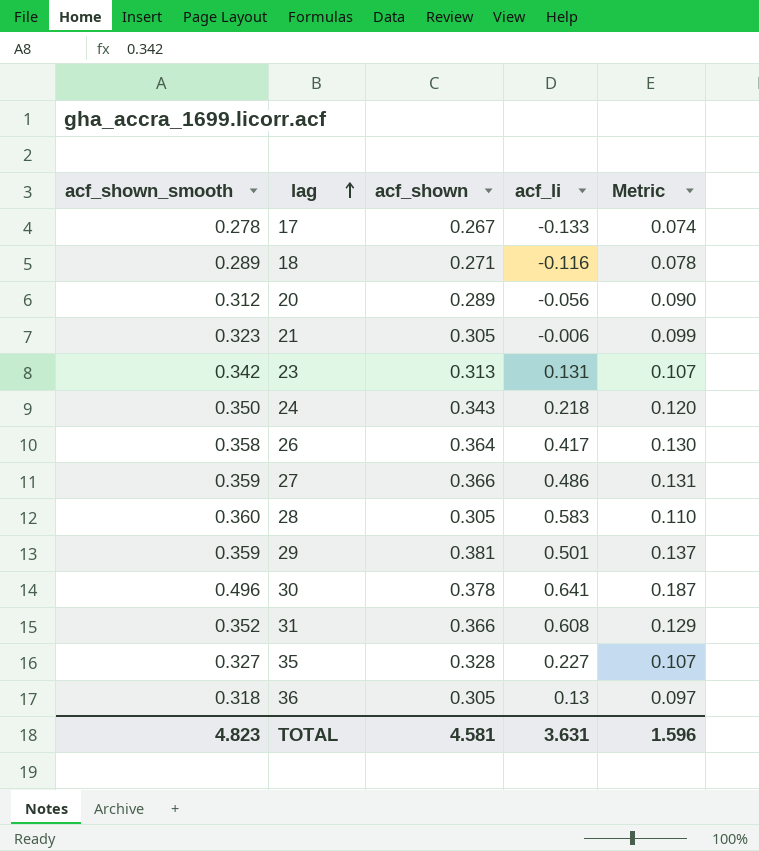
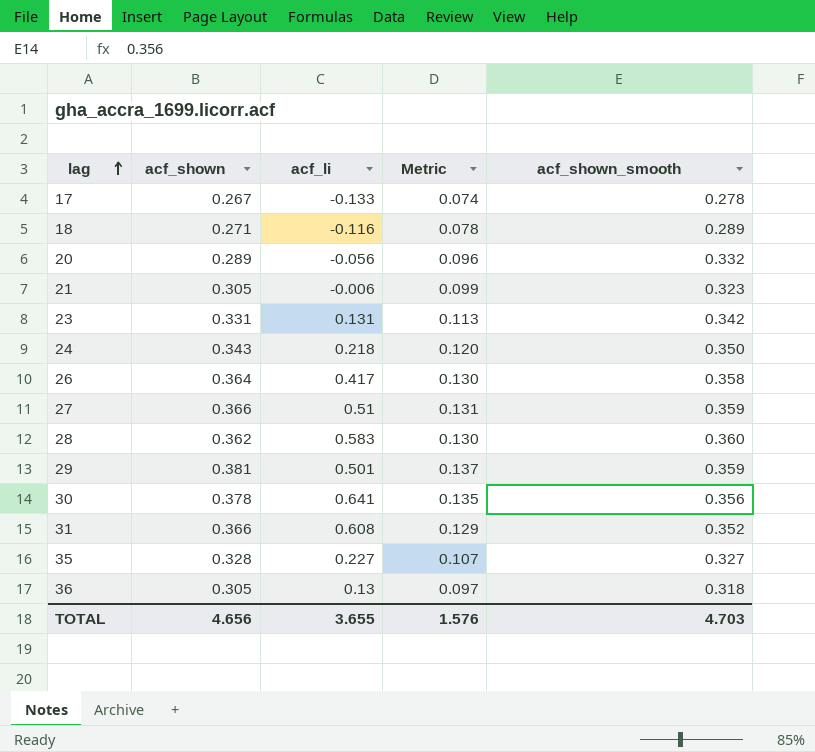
column acf_shown_smooth | position: 1 -> 5
20 | Metric: 0.090 -> 0.096
20 | acf_shown_smooth: 0.312 -> 0.332
23 | acf_shown: 0.313 -> 0.331
23 | Metric: 0.107 -> 0.113
27 | acf_li: 0.486 -> 0.51
28 | acf_shown: 0.305 -> 0.362
28 | Metric: 0.110 -> 0.130
30 | Metric: 0.187 -> 0.135
30 | acf_shown_smooth: 0.496 -> 0.356
TOTAL | acf_shown: 4.581 -> 4.656
TOTAL | acf_li: 3.631 -> 3.655
TOTAL | Metric: 1.596 -> 1.576
TOTAL | acf_shown_smooth: 4.823 -> 4.703

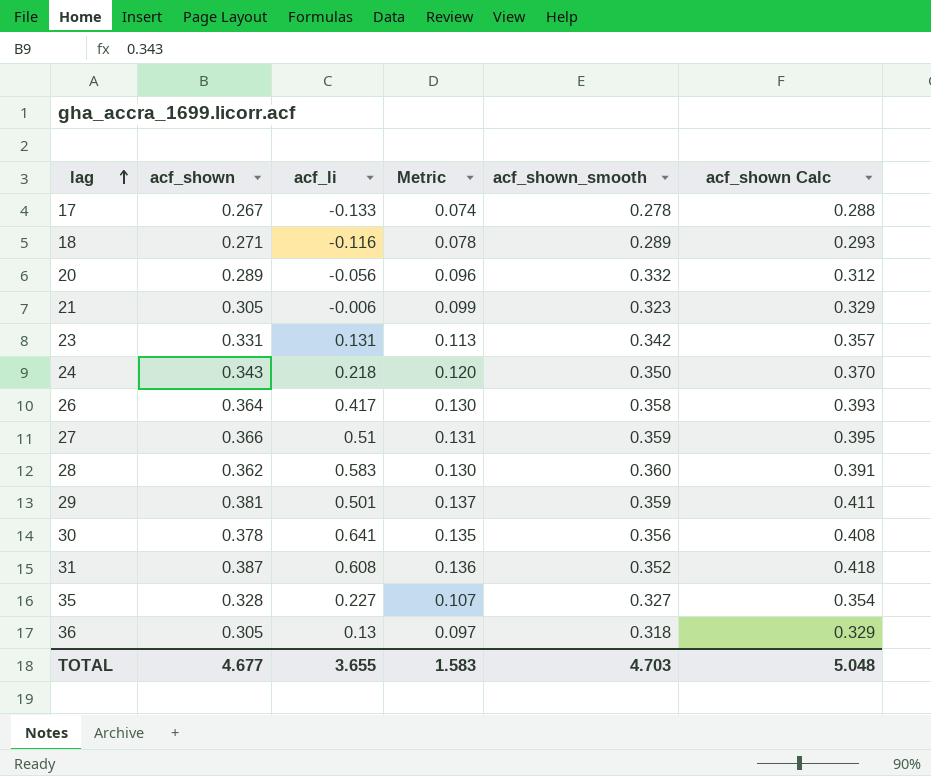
column acf_shown Calc | formula: none -> [acf_shown] * 1.08
31 | acf_shown: 0.366 -> 0.387
31 | Metric: 0.129 -> 0.136
TOTAL | acf_shown: 4.656 -> 4.677
TOTAL | Metric: 1.576 -> 1.583

